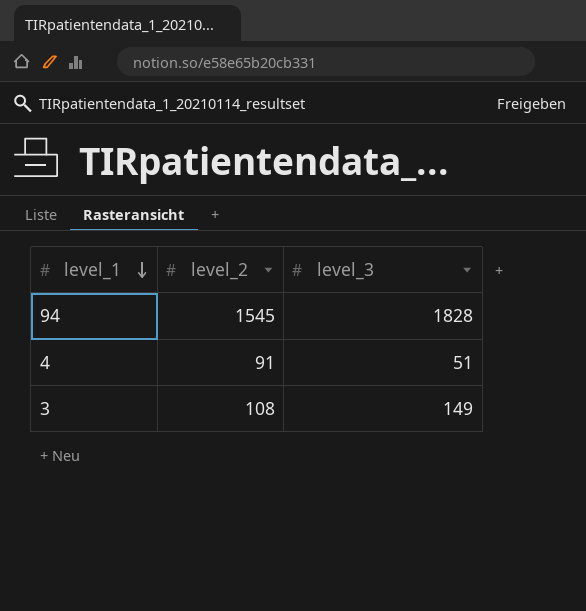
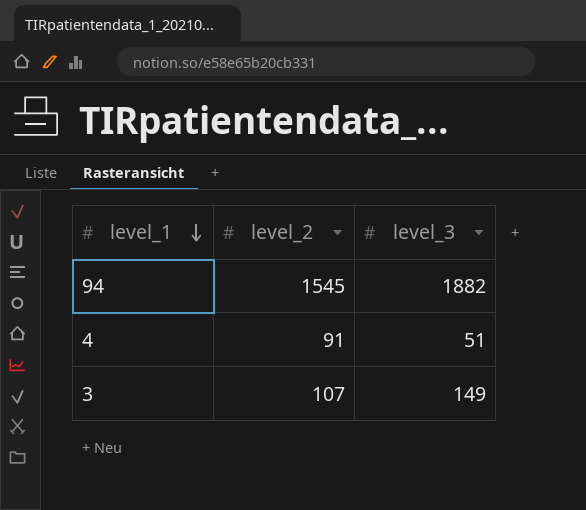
94 | level_3: 1828 -> 1882
3 | level_2: 108 -> 107

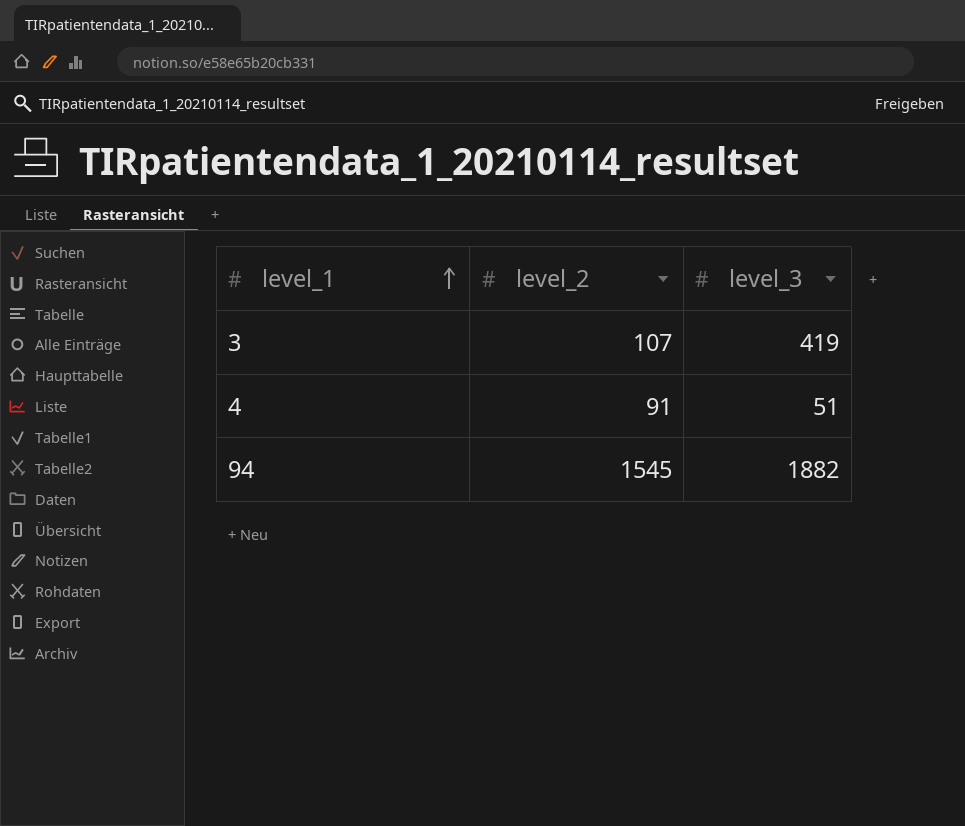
row order: level_1 descending -> level_1 ascending
3 | level_3: 149 -> 419

